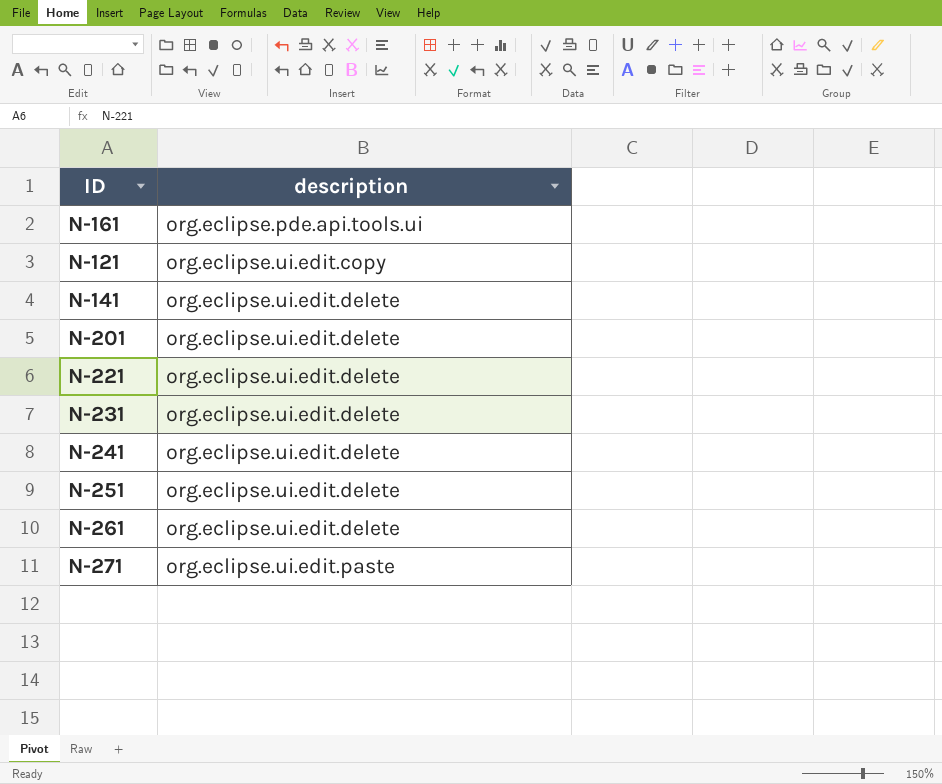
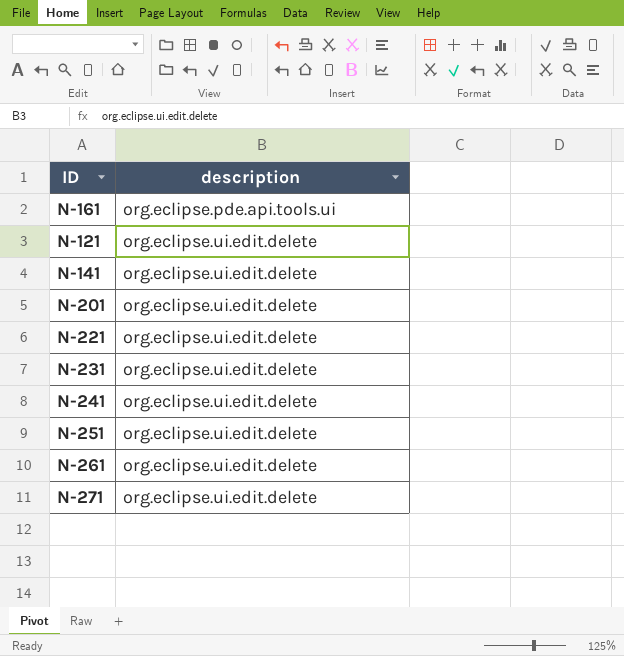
N-121 | description: org.eclipse.ui.edit.copy -> org.eclipse.ui.edit.delete
N-271 | description: org.eclipse.ui.edit.paste -> org.eclipse.ui.edit.delete

